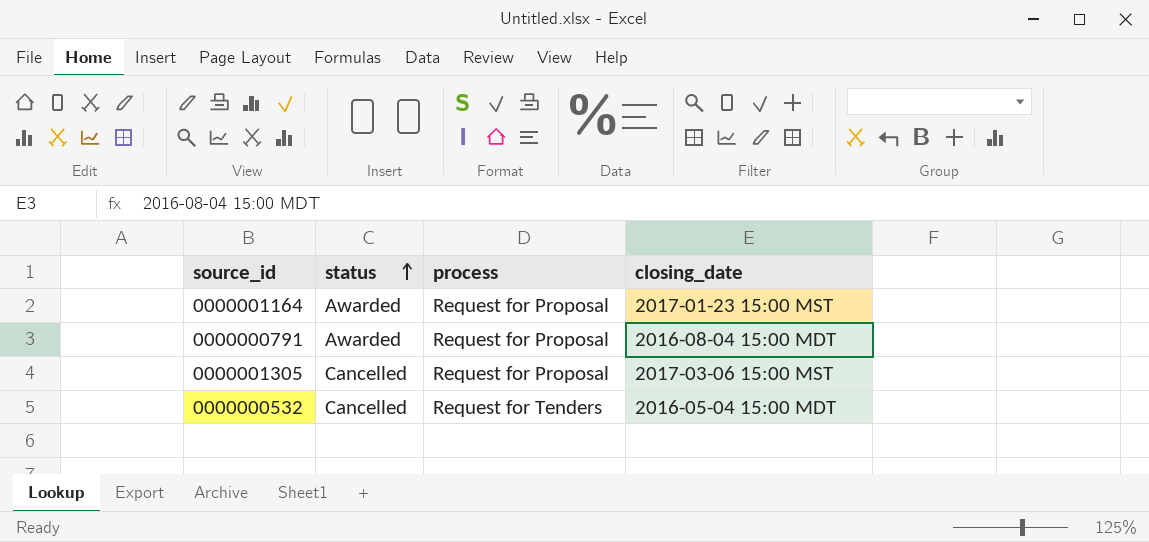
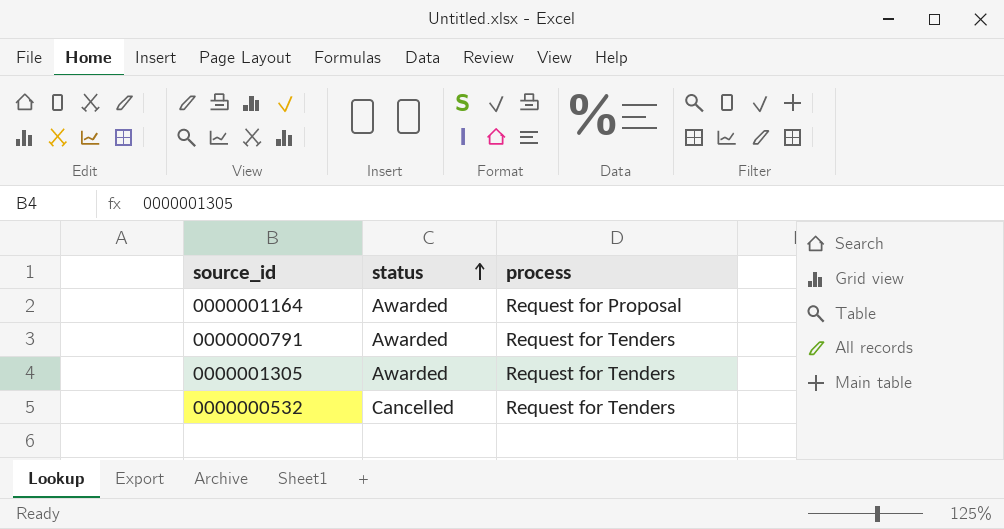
column closing_date | position: 4 -> none
0000000791 | process: Request for Proposal -> Request for Tenders
0000001305 | status: Cancelled -> Awarded
0000001305 | process: Request for Proposal -> Request for Tenders

